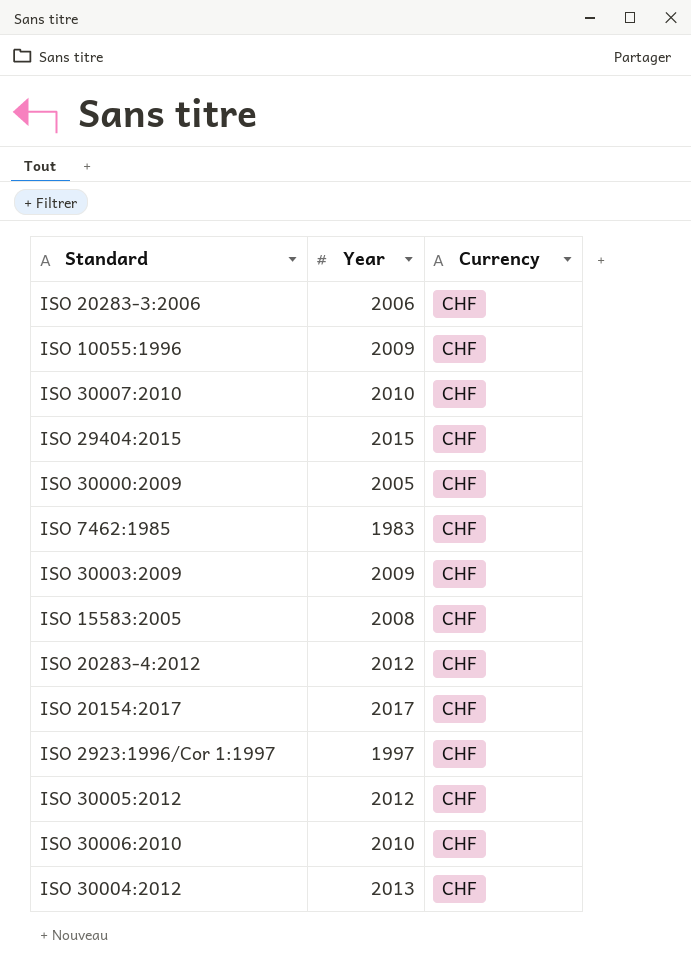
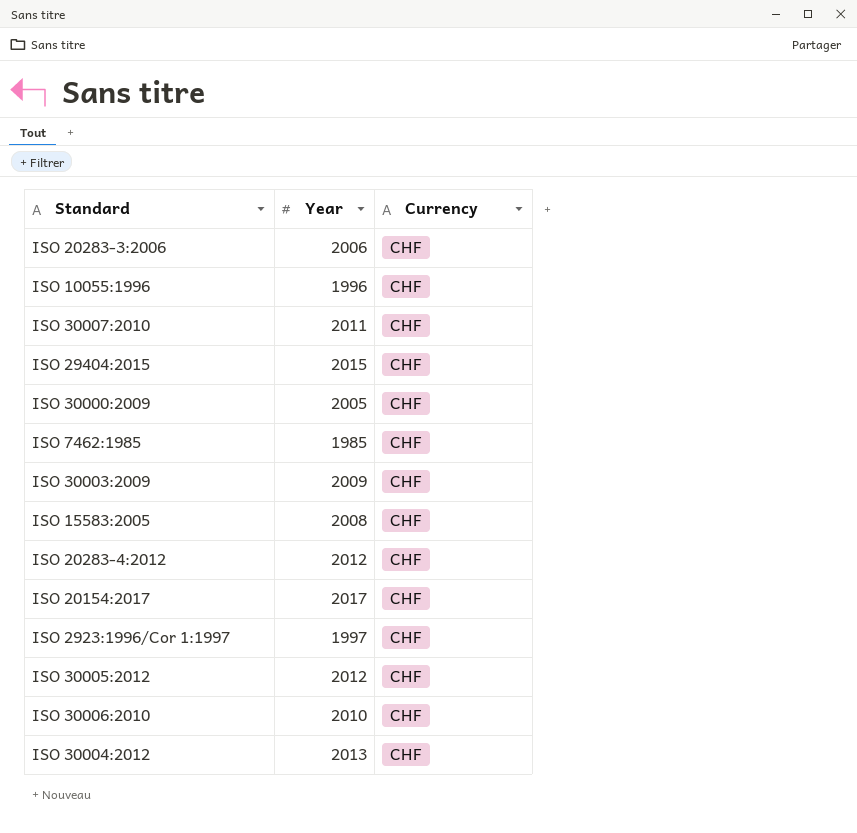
ISO 10055:1996 | Year: 2009 -> 1996
ISO 30007:2010 | Year: 2010 -> 2011
ISO 7462:1985 | Year: 1983 -> 1985

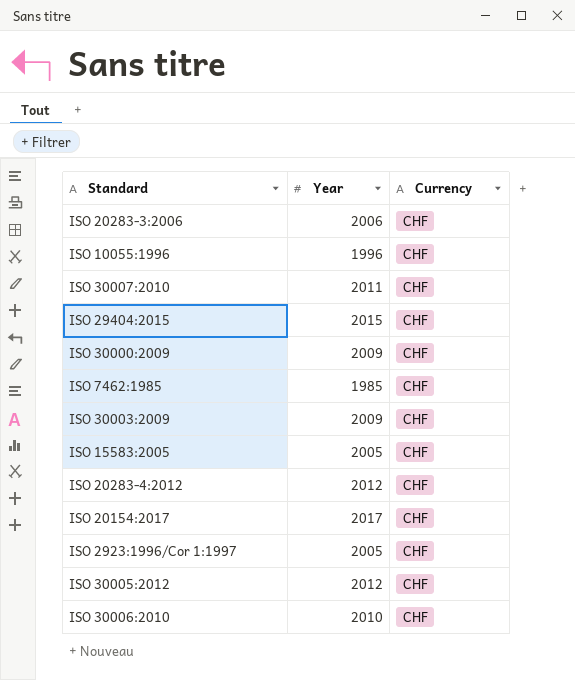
row ISO 30004:2012: 2013 | CHF -> none
ISO 30000:2009 | Year: 2005 -> 2009
ISO 15583:2005 | Year: 2008 -> 2005
ISO 2923:1996/Cor 1:1997 | Year: 1997 -> 2005

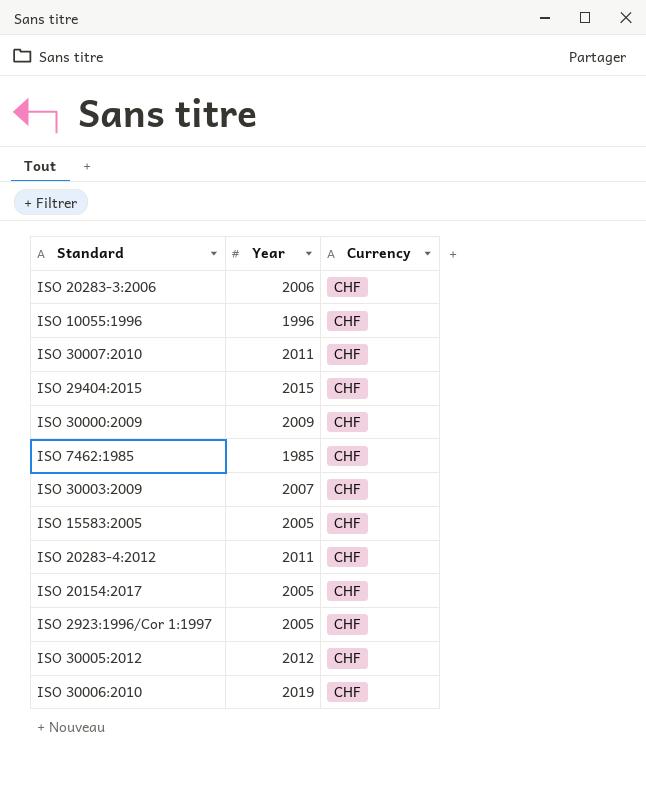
ISO 30003:2009 | Year: 2009 -> 2007
ISO 20283-4:2012 | Year: 2012 -> 2011
ISO 20154:2017 | Year: 2017 -> 2005
ISO 30006:2010 | Year: 2010 -> 2019

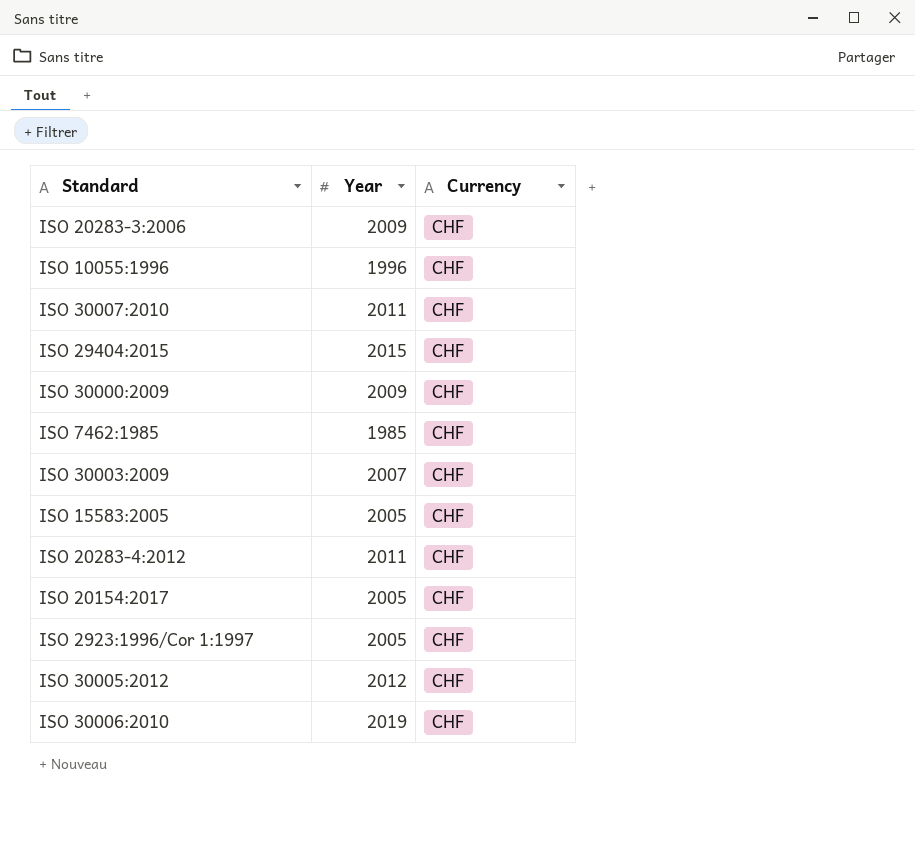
ISO 20283-3:2006 | Year: 2006 -> 2009

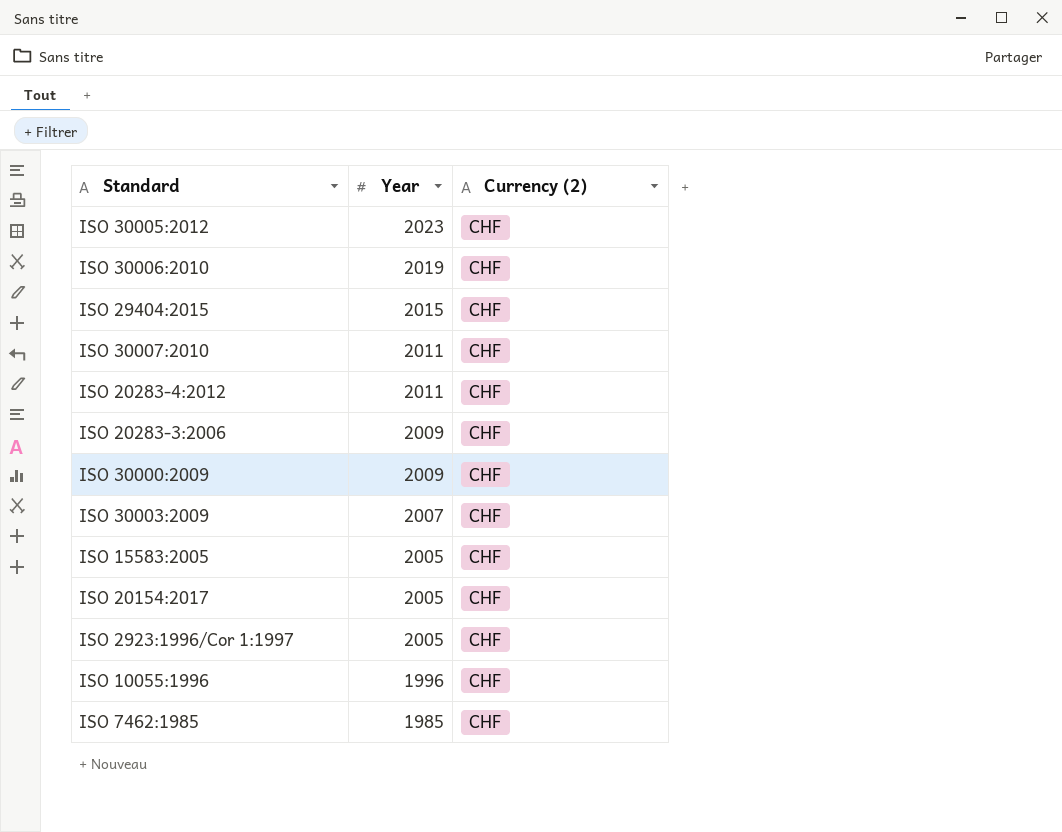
row order: none -> Year descending
column name: Currency -> Currency (2)
ISO 30005:2012 | Year: 2012 -> 2023

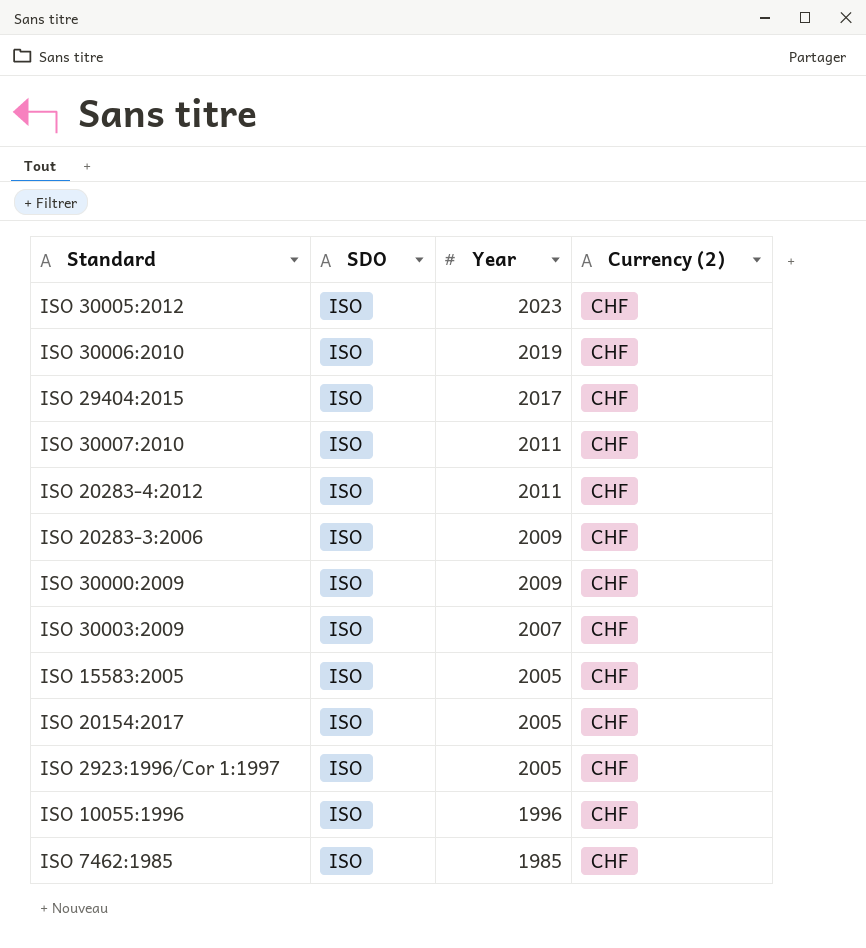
column SDO | position: none -> 2
ISO 29404:2015 | Year: 2015 -> 2017

